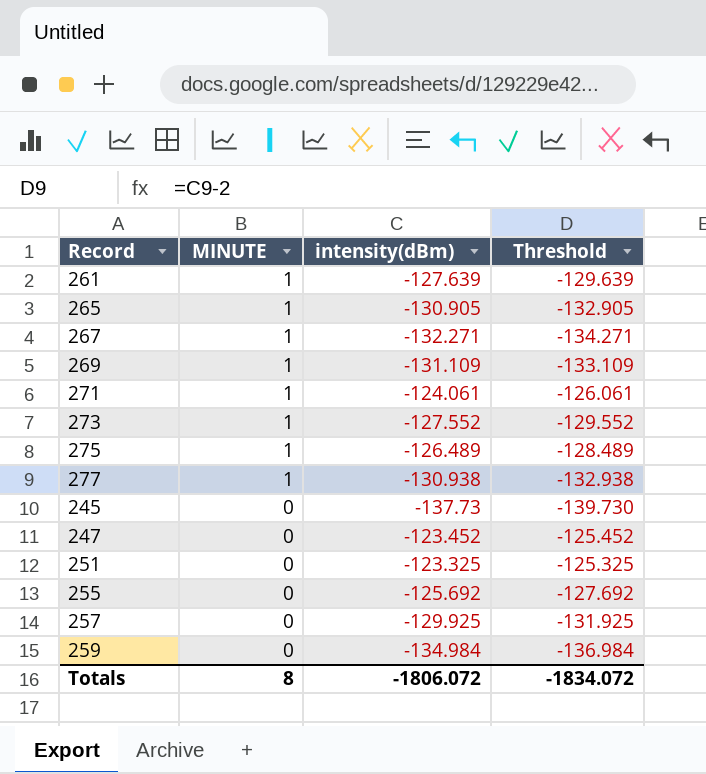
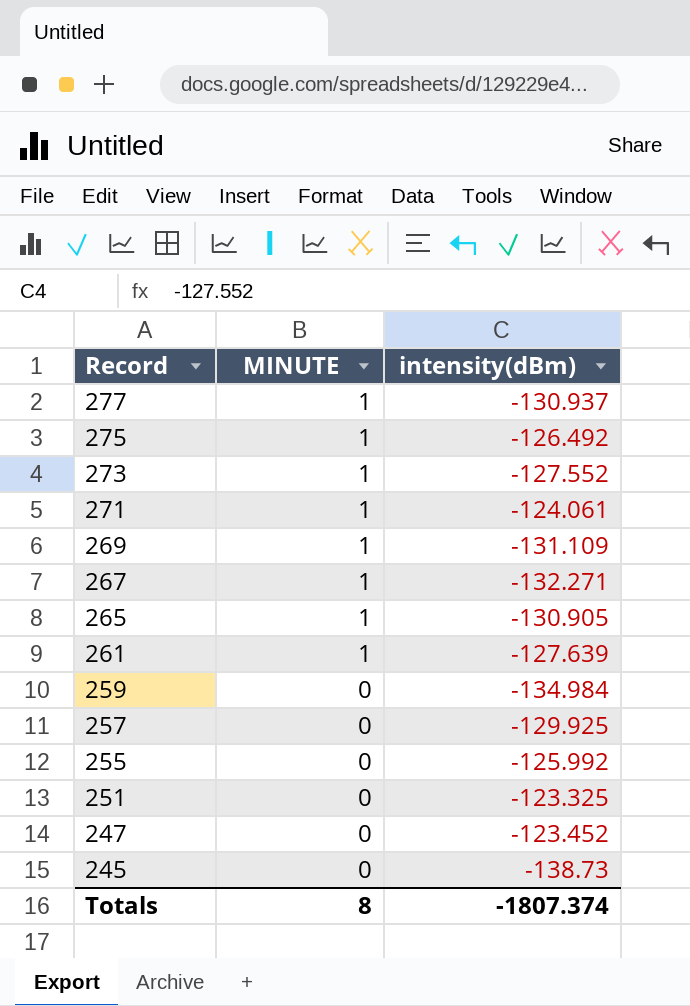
row order: MINUTE descending -> Record descending
column Threshold | formula: [intensity(dBm)] - 2 -> none
277 | intensity(dBm): -130.938 -> -130.937
275 | intensity(dBm): -126.489 -> -126.492
255 | intensity(dBm): -125.692 -> -125.992
245 | intensity(dBm): -137.73 -> -138.73
Totals | intensity(dBm): -1806.072 -> -1807.374

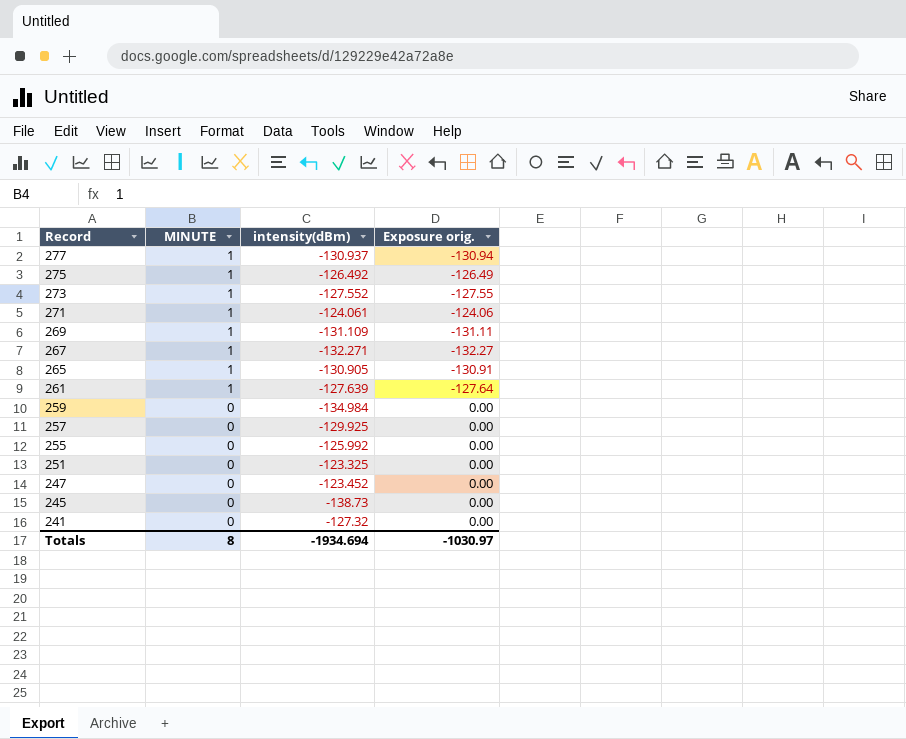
column Exposure orig. | formula: none -> [MINUTE] * [intensity(dBm)]
row 241: none -> 0 | -127.32 | 0.00
Totals | intensity(dBm): -1807.374 -> -1934.694

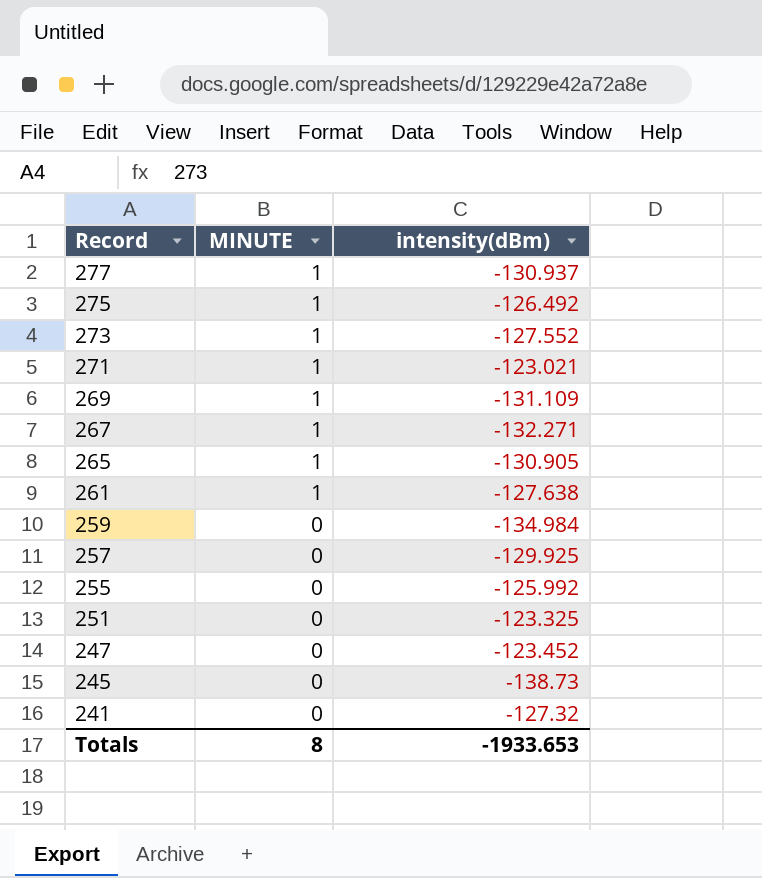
column Exposure orig. | formula: [MINUTE] * [intensity(dBm)] -> none
271 | intensity(dBm): -124.061 -> -123.021
261 | intensity(dBm): -127.639 -> -127.638
Totals | intensity(dBm): -1934.694 -> -1933.653

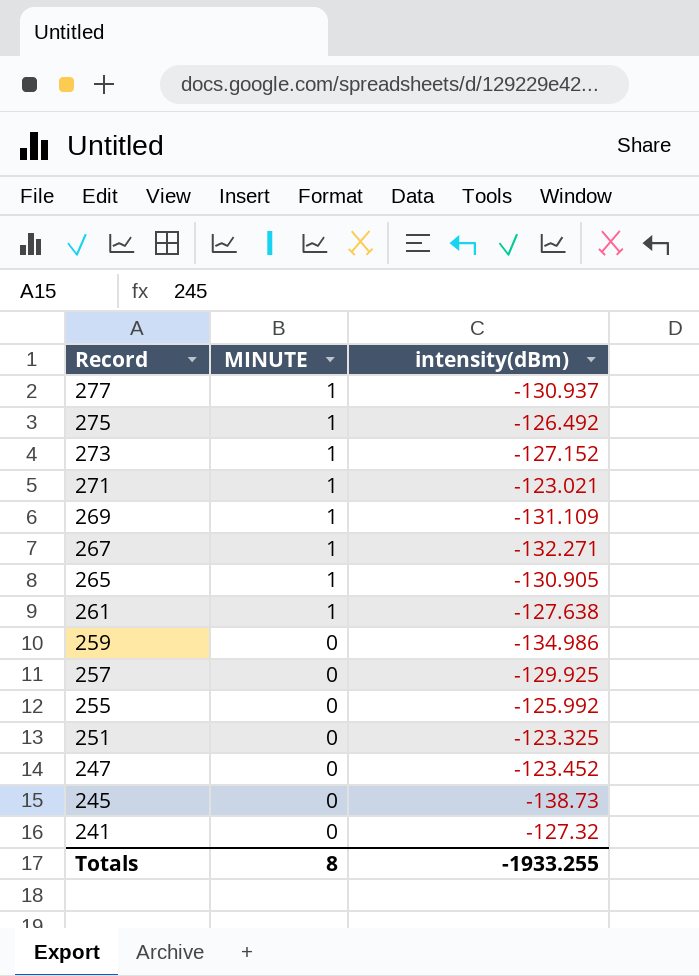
273 | intensity(dBm): -127.552 -> -127.152
259 | intensity(dBm): -134.984 -> -134.986
Totals | intensity(dBm): -1933.653 -> -1933.255

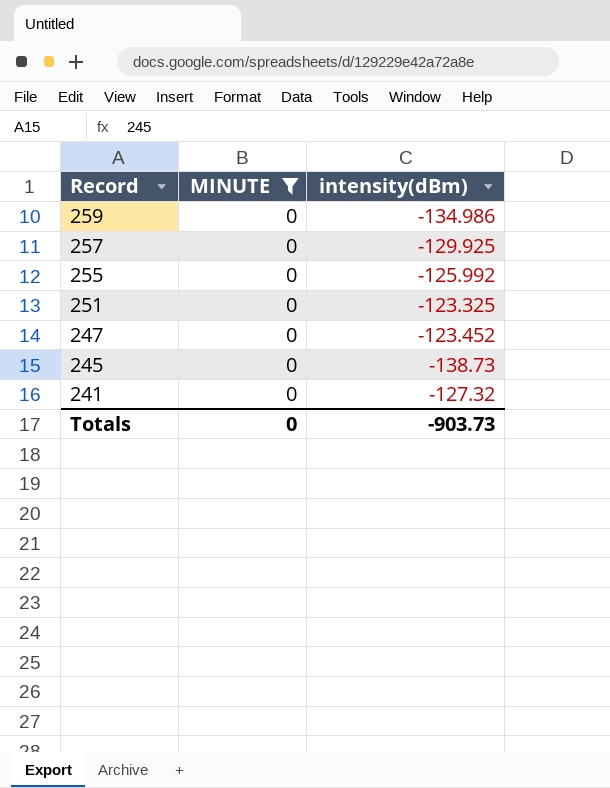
filter: none -> MINUTE = 0
Totals | MINUTE: 8 -> 0
Totals | intensity(dBm): -1933.255 -> -903.73

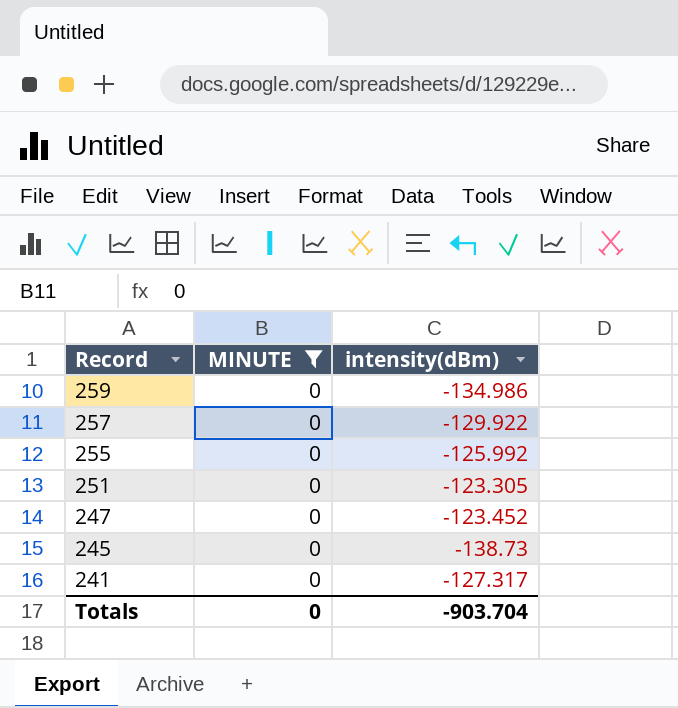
257 | intensity(dBm): -129.925 -> -129.922
251 | intensity(dBm): -123.325 -> -123.305
241 | intensity(dBm): -127.32 -> -127.317
Totals | intensity(dBm): -903.73 -> -903.704

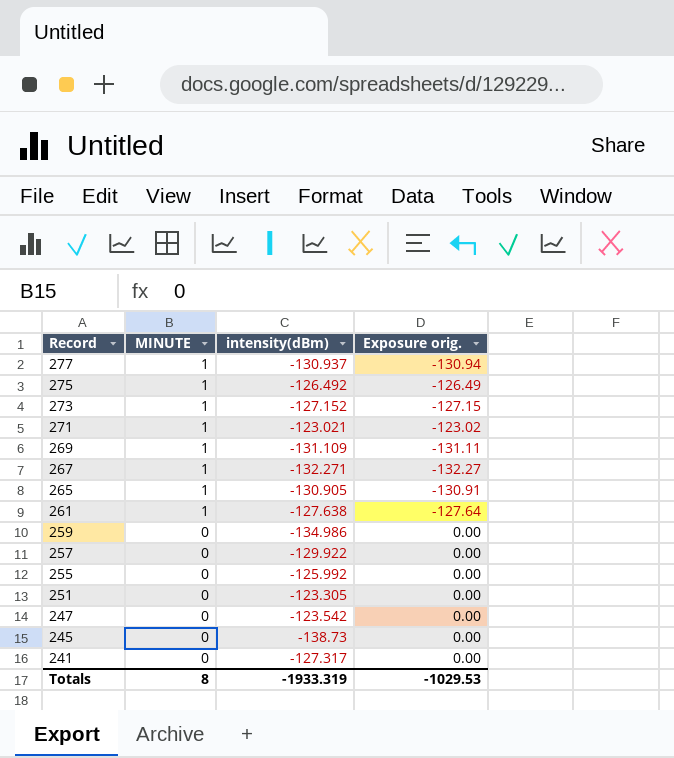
filter: MINUTE = 0 -> none
column Exposure orig. | formula: none -> [MINUTE] * [intensity(dBm)]
247 | intensity(dBm): -123.452 -> -123.542
Totals | MINUTE: 0 -> 8
Totals | intensity(dBm): -903.704 -> -1933.319

